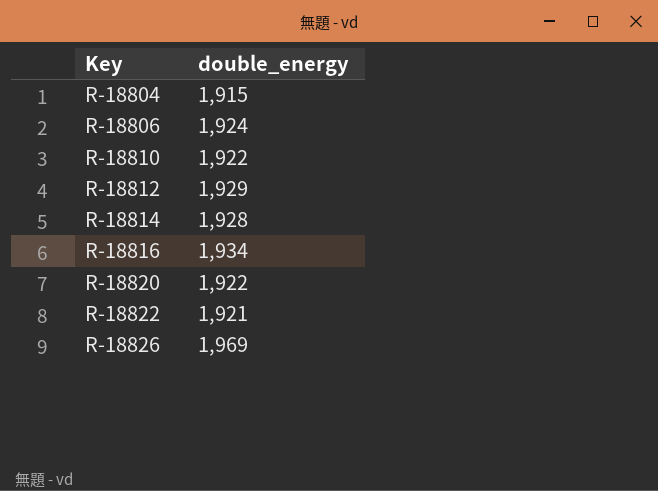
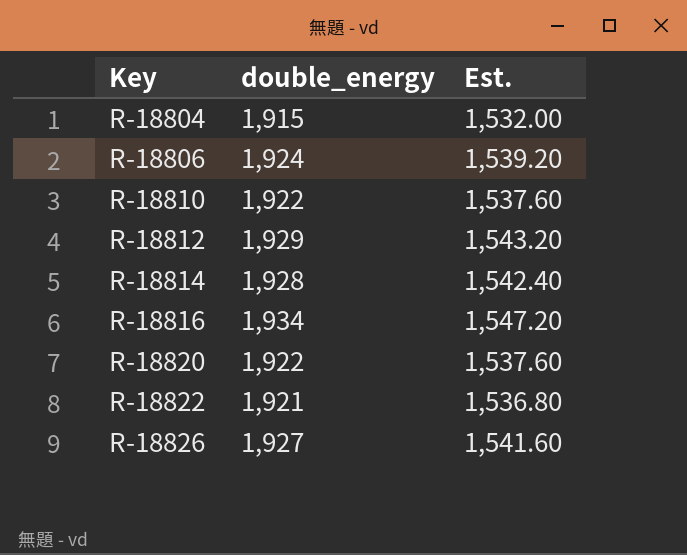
column Est. | formula: none -> [double_energy] * 0.8
R-18826 | double_energy: 1,969 -> 1,927

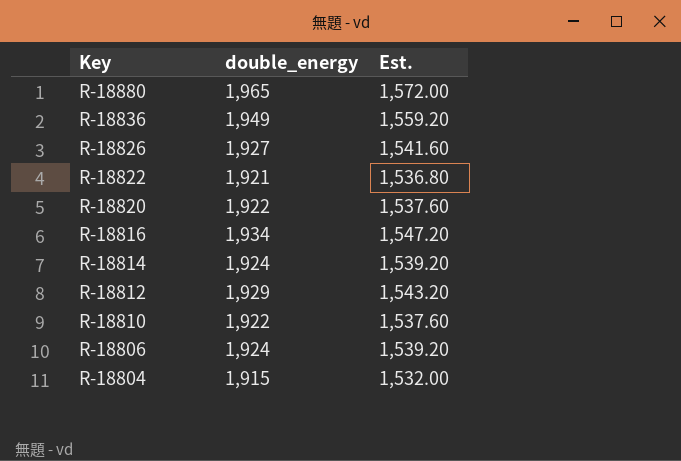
row order: Key ascending -> Key descending
row R-18880: none -> 1,965 | 1,572.00
row R-18836: none -> 1,949 | 1,559.20
R-18814 | double_energy: 1,928 -> 1,924
R-18814 | Est.: 1,542.40 -> 1,539.20

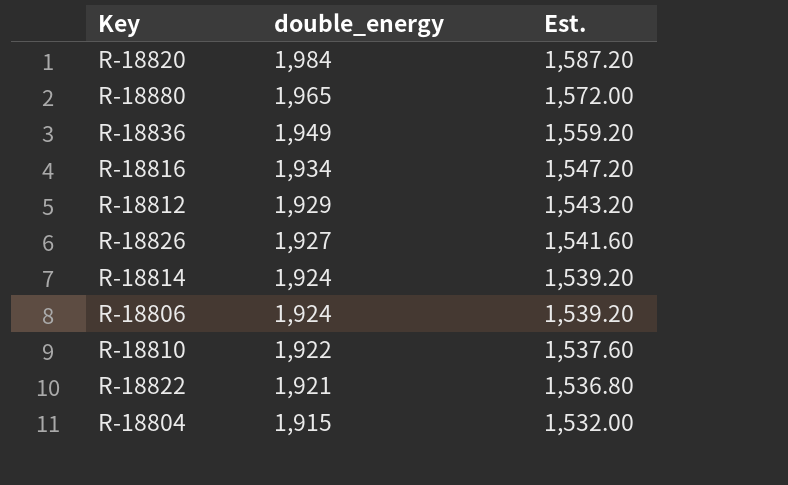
row order: Key descending -> double_energy descending
R-18820 | double_energy: 1,922 -> 1,984
R-18820 | Est.: 1,537.60 -> 1,587.20

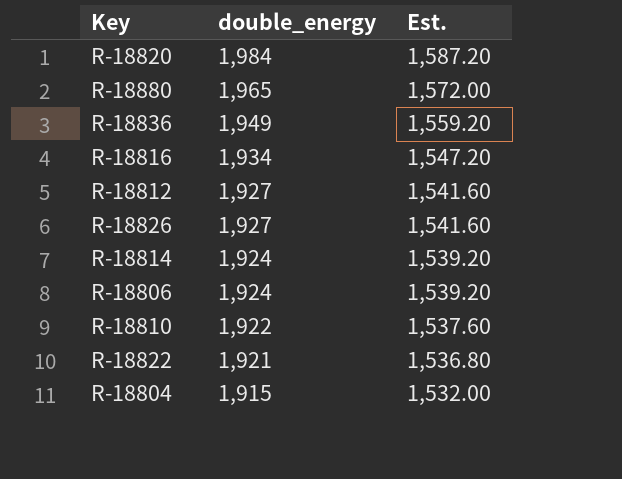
R-18812 | double_energy: 1,929 -> 1,927
R-18812 | Est.: 1,543.20 -> 1,541.60

